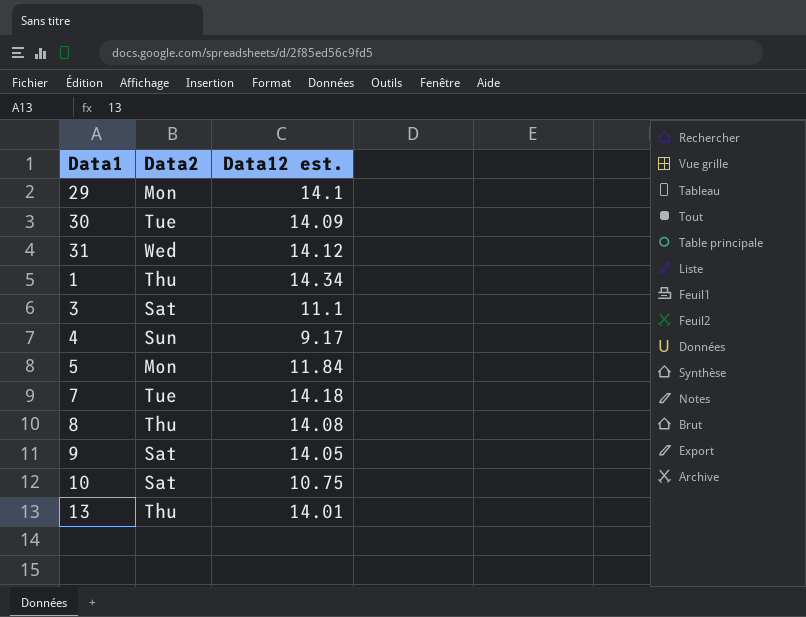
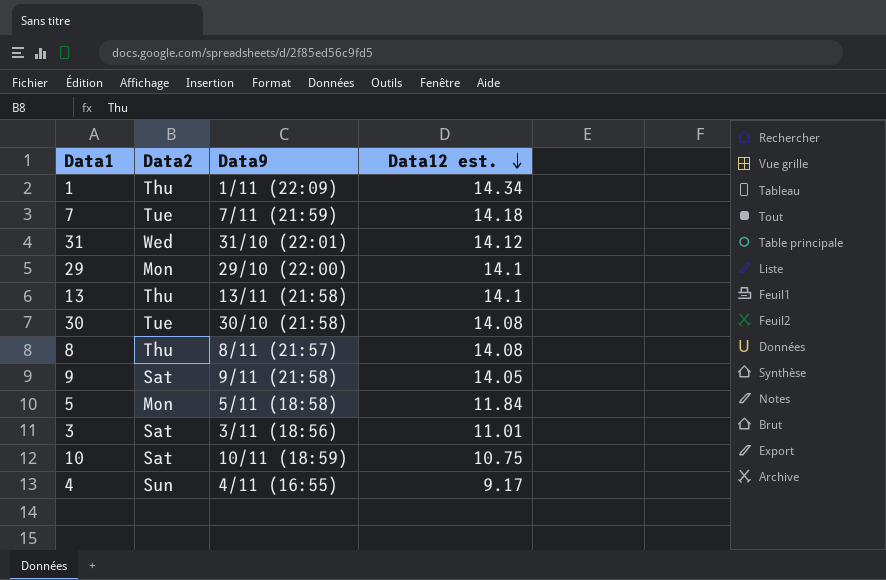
row order: none -> Data12 est. descending
column Data9 | position: none -> 3
13 | Data12 est.: 14.01 -> 14.1
30 | Data12 est.: 14.09 -> 14.08
3 | Data12 est.: 11.1 -> 11.01

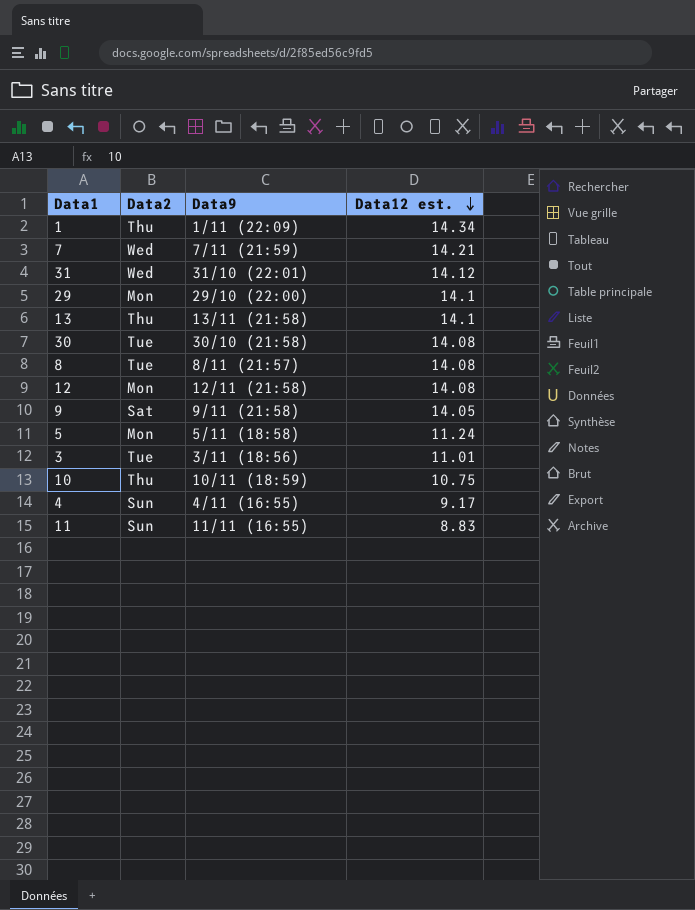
7 | Data2: Tue -> Wed
7 | Data12 est.: 14.18 -> 14.21
8 | Data2: Thu -> Tue
row 12: none -> Mon | 12/11 (21:58) | 14.08
5 | Data12 est.: 11.84 -> 11.24
3 | Data2: Sat -> Tue
10 | Data2: Sat -> Thu
row 11: none -> Sun | 11/11 (16:55) | 8.83

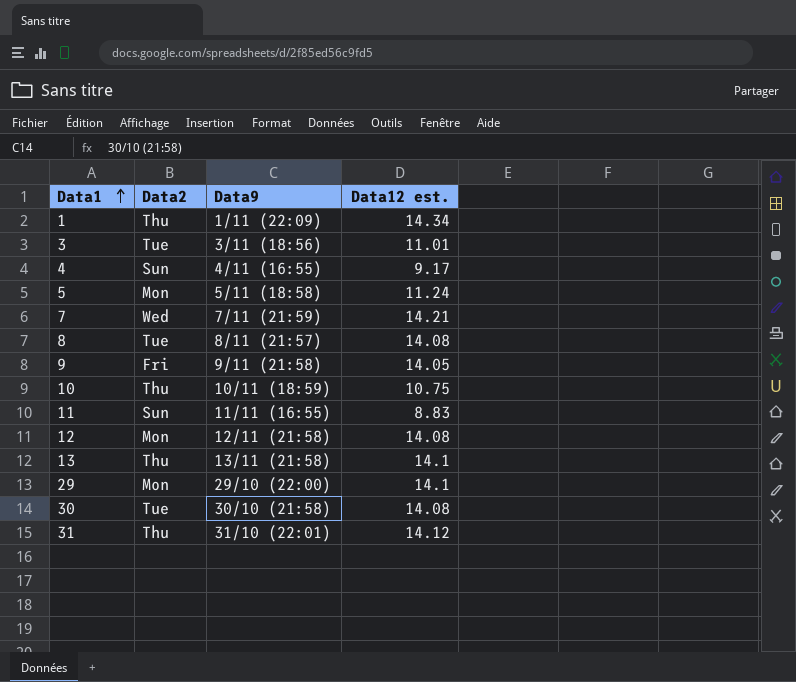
row order: Data12 est. descending -> Data1 ascending
9 | Data2: Sat -> Fri
31 | Data2: Wed -> Thu

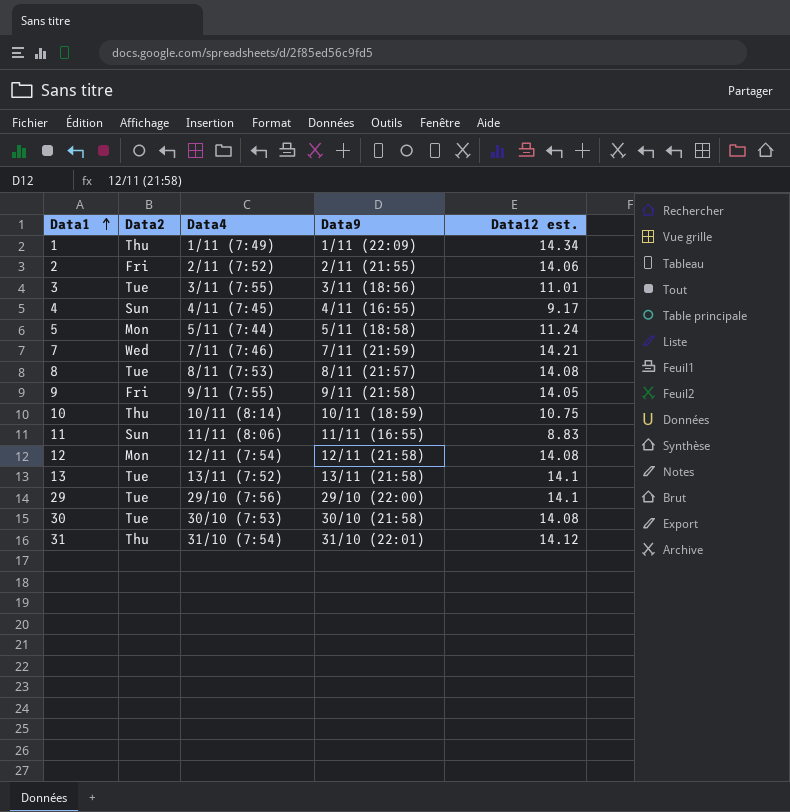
column Data4 | position: none -> 3
row 2: none -> Fri | 2/11 (7:52) | 2/11 (21:55) | 14.06
13 | Data2: Thu -> Tue
29 | Data2: Mon -> Tue

